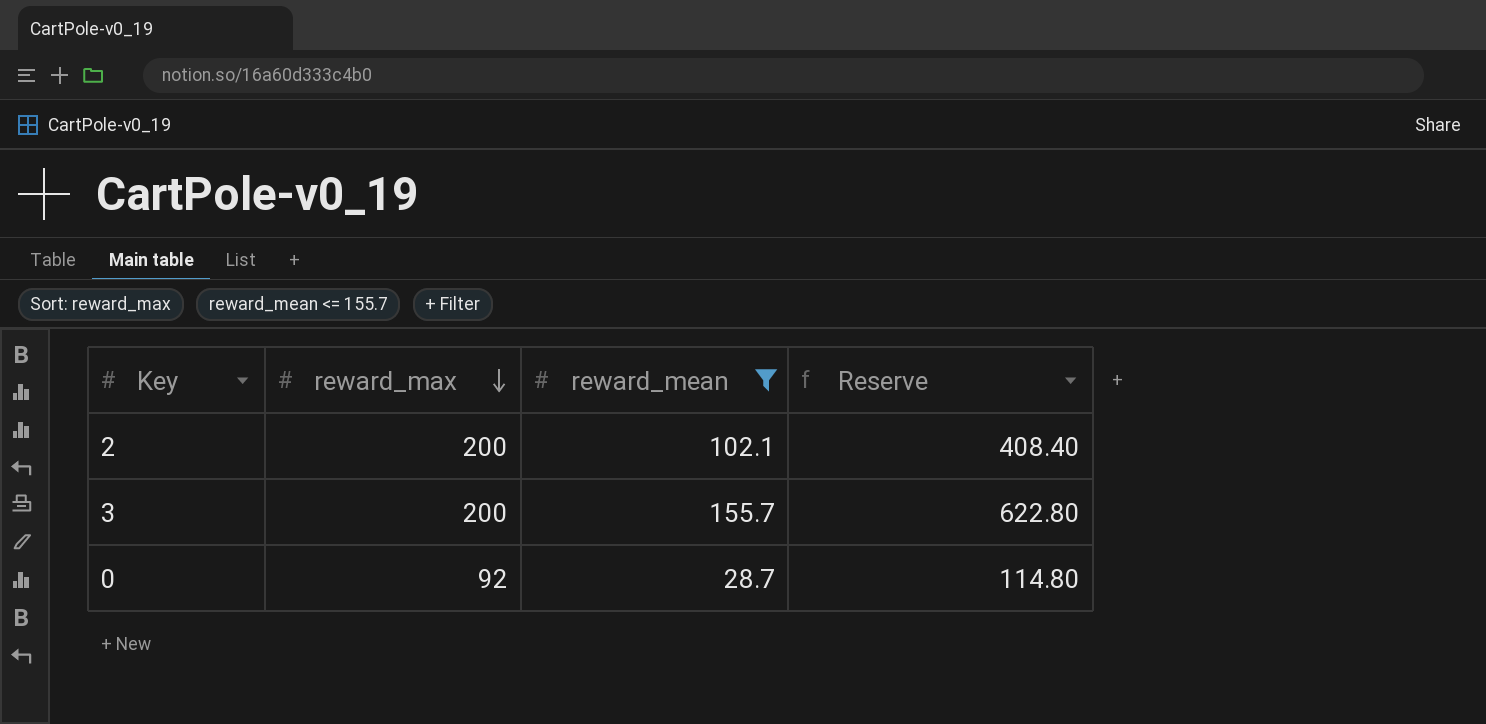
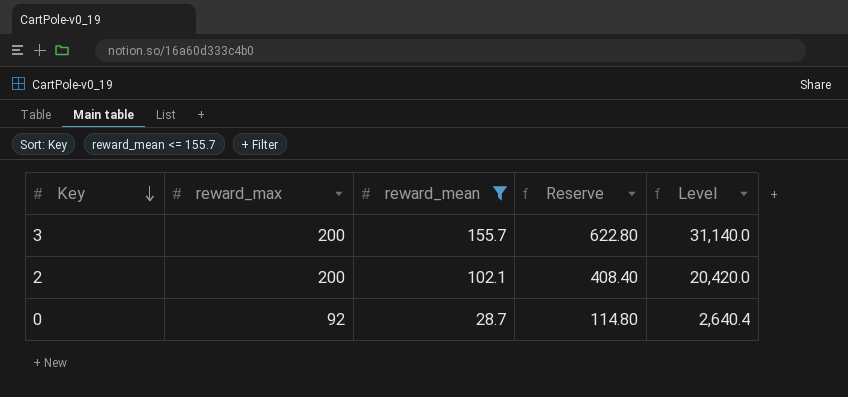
row order: reward_max descending -> Key descending
column Level | formula: none -> [reward_max] * [reward_mean]

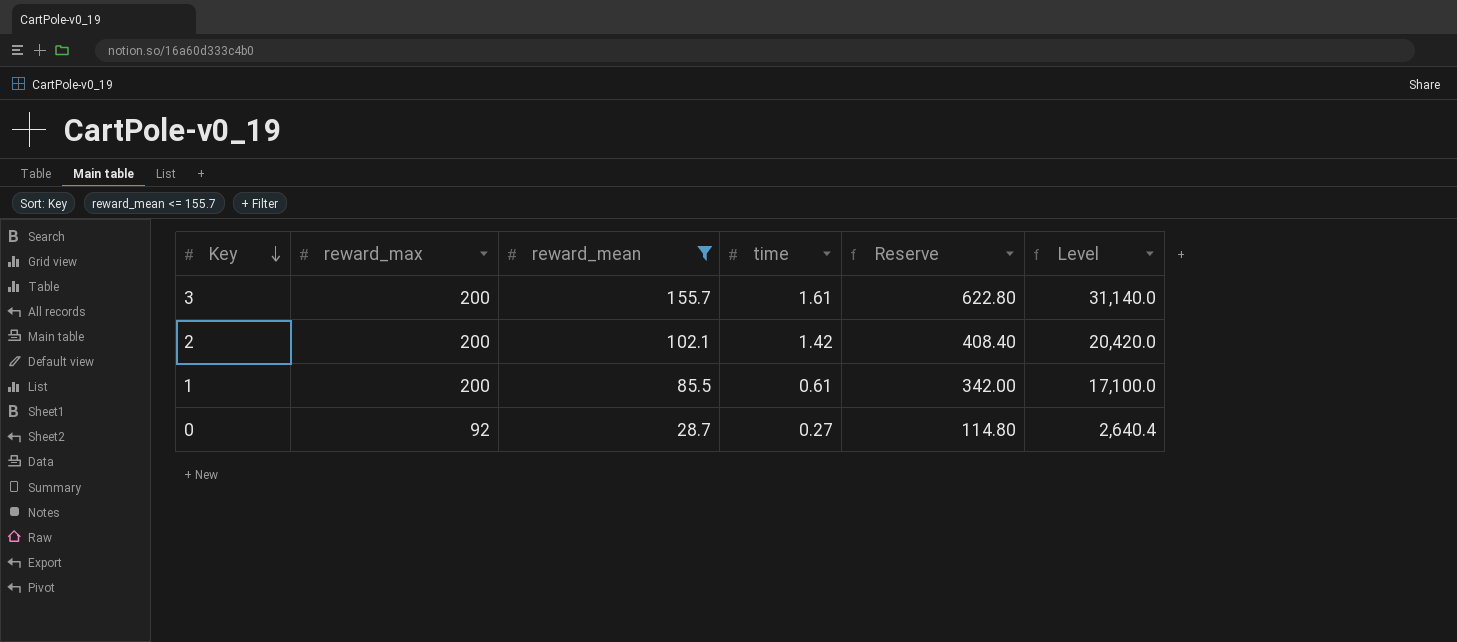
column time | position: none -> 4
row 1: none -> 200 | 85.5 | 0.61 | 342.00 | 17,100.0

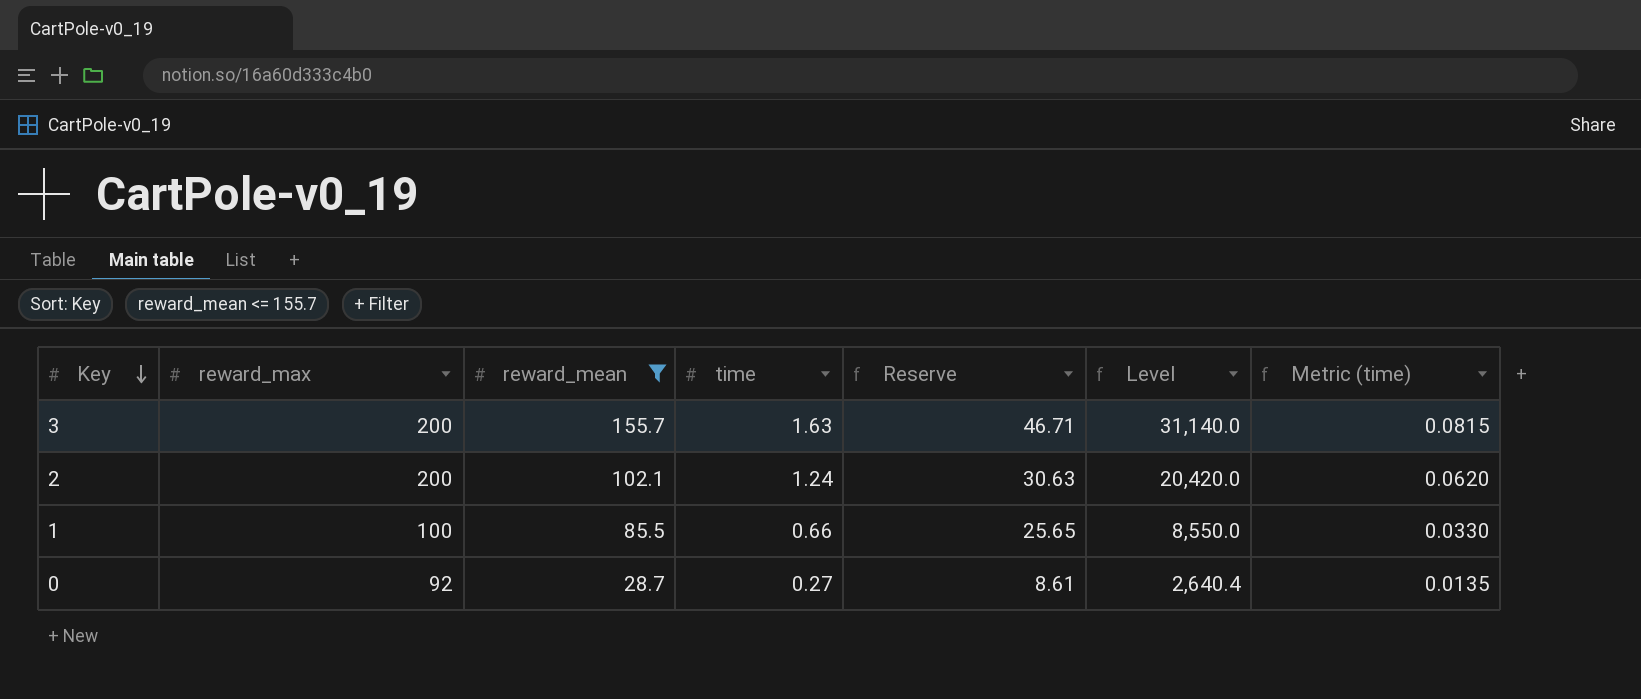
column Reserve | formula: [reward_mean] * 4 -> [reward_mean] * 0.3
column Metric (time) | formula: none -> [time] * 0.05
3 | time: 1.61 -> 1.63
2 | time: 1.42 -> 1.24
1 | reward_max: 200 -> 100
1 | time: 0.61 -> 0.66
1 | Level: 17,100.0 -> 8,550.0

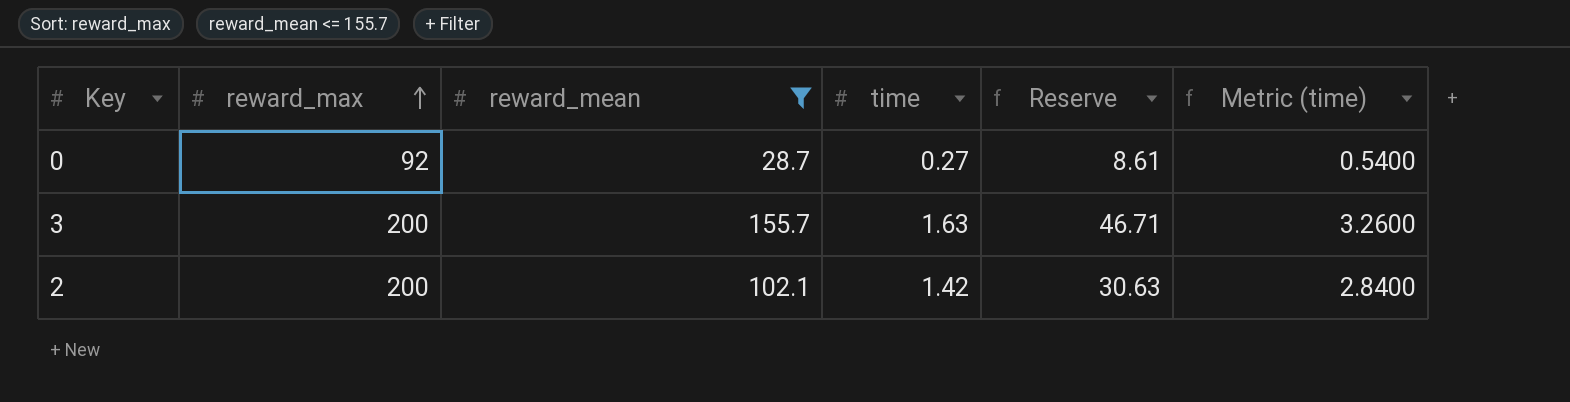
row order: Key descending -> reward_max ascending
column Level | formula: [reward_max] * [reward_mean] -> none
column Metric (time) | formula: [time] * 0.05 -> [time] * 2
row 1: 100 | 85.5 | 0.66 | 25.65 | 8,550.0 | 0.0330 -> none
2 | time: 1.24 -> 1.42

